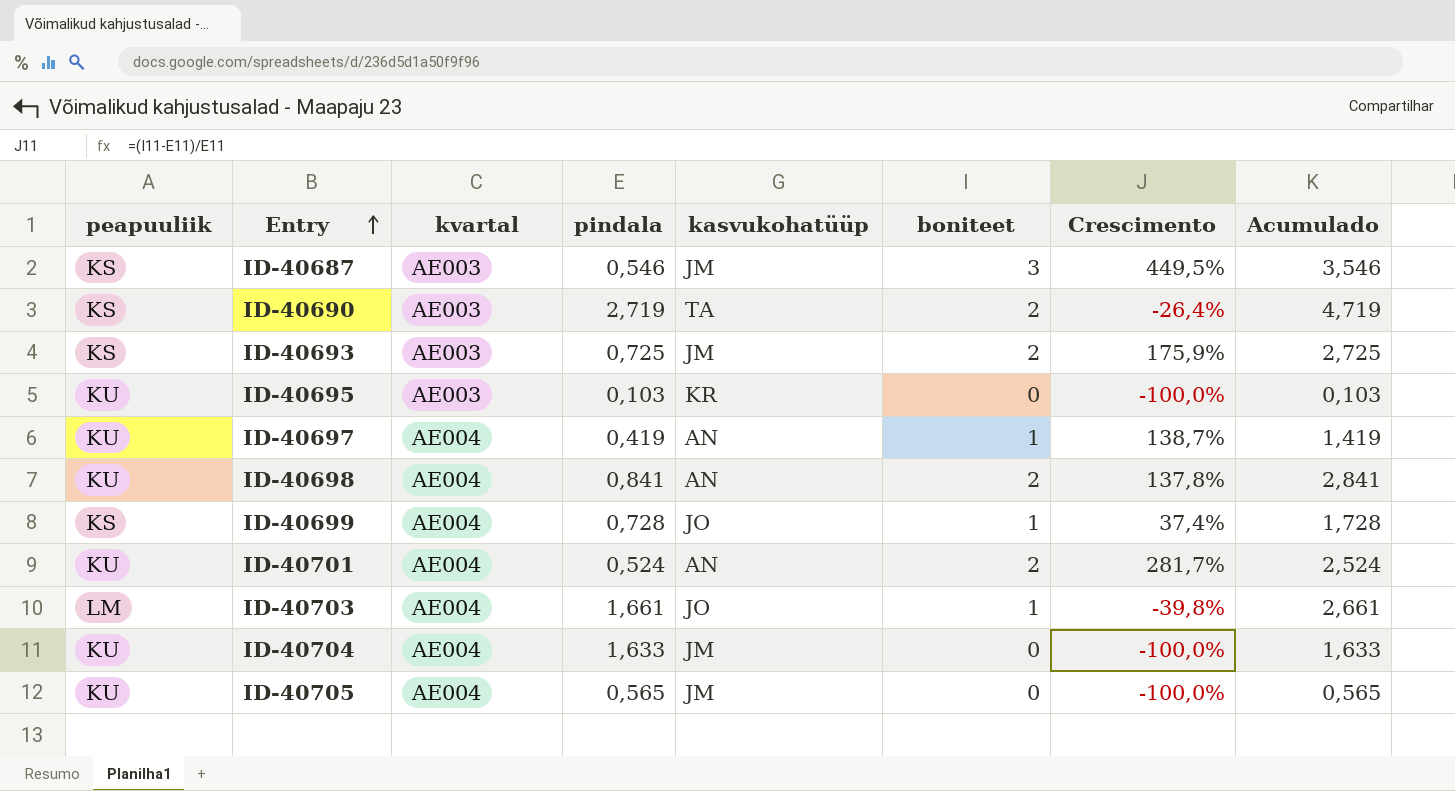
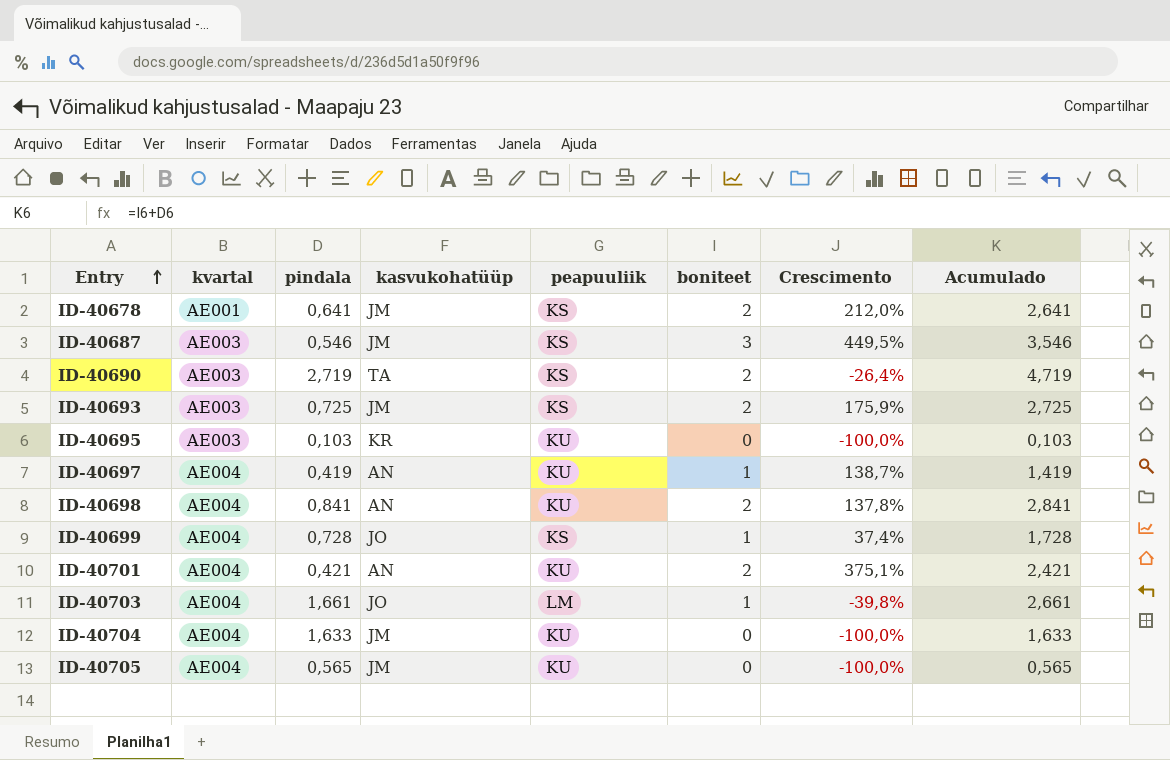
column peapuuliik | position: 1 -> 5
row ID-40678: none -> AE001 | 0,641 | JM | KS | 2 | 212,0% | 2,641
ID-40701 | pindala: 0,524 -> 0,421
ID-40701 | Crescimento: 281,7% -> 375,1%
ID-40701 | Acumulado: 2,524 -> 2,421

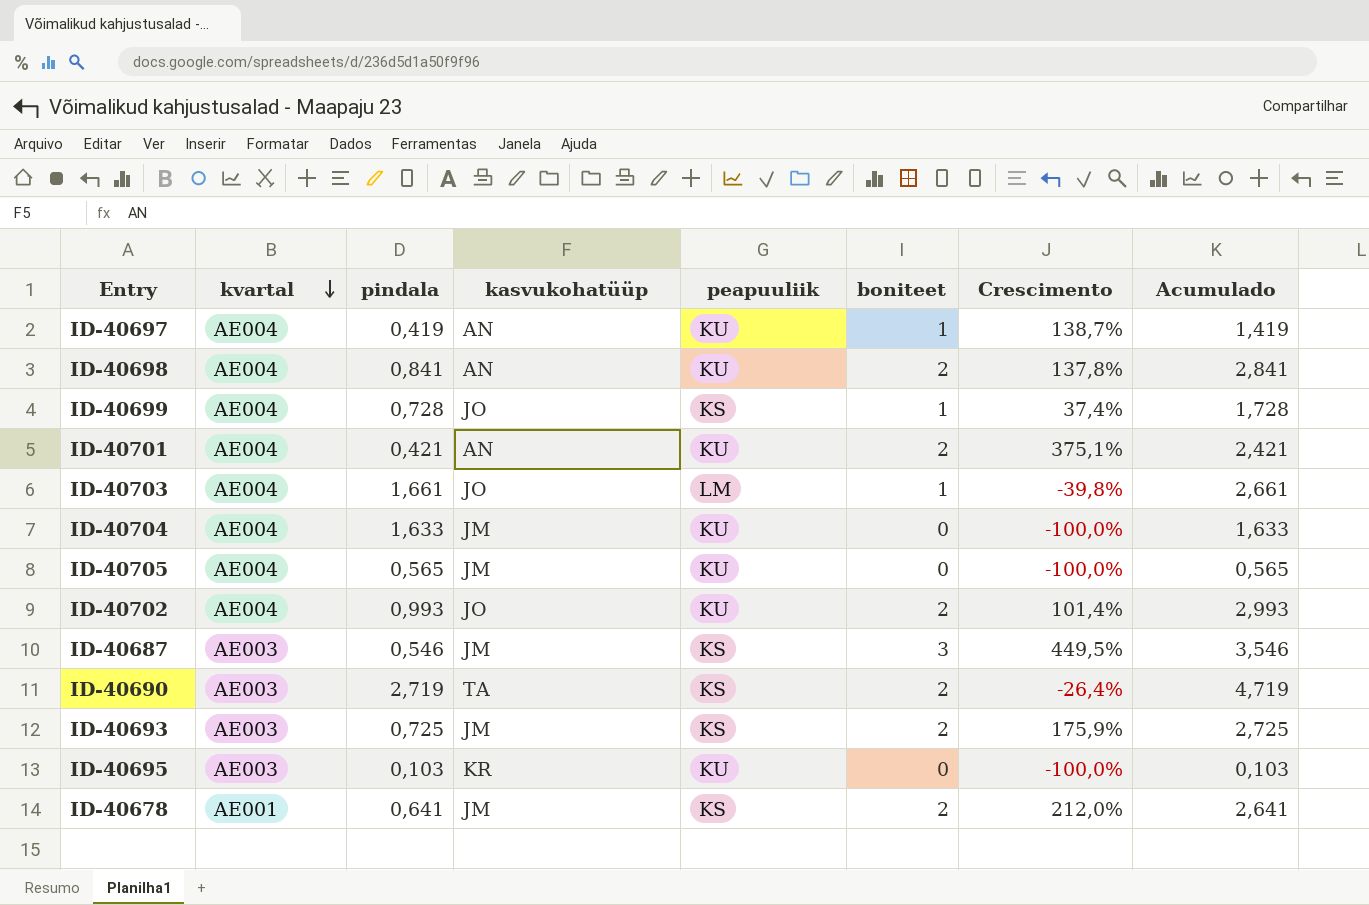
row order: Entry ascending -> kvartal descending
row ID-40702: none -> AE004 | 0,993 | JO | KU | 2 | 101,4% | 2,993

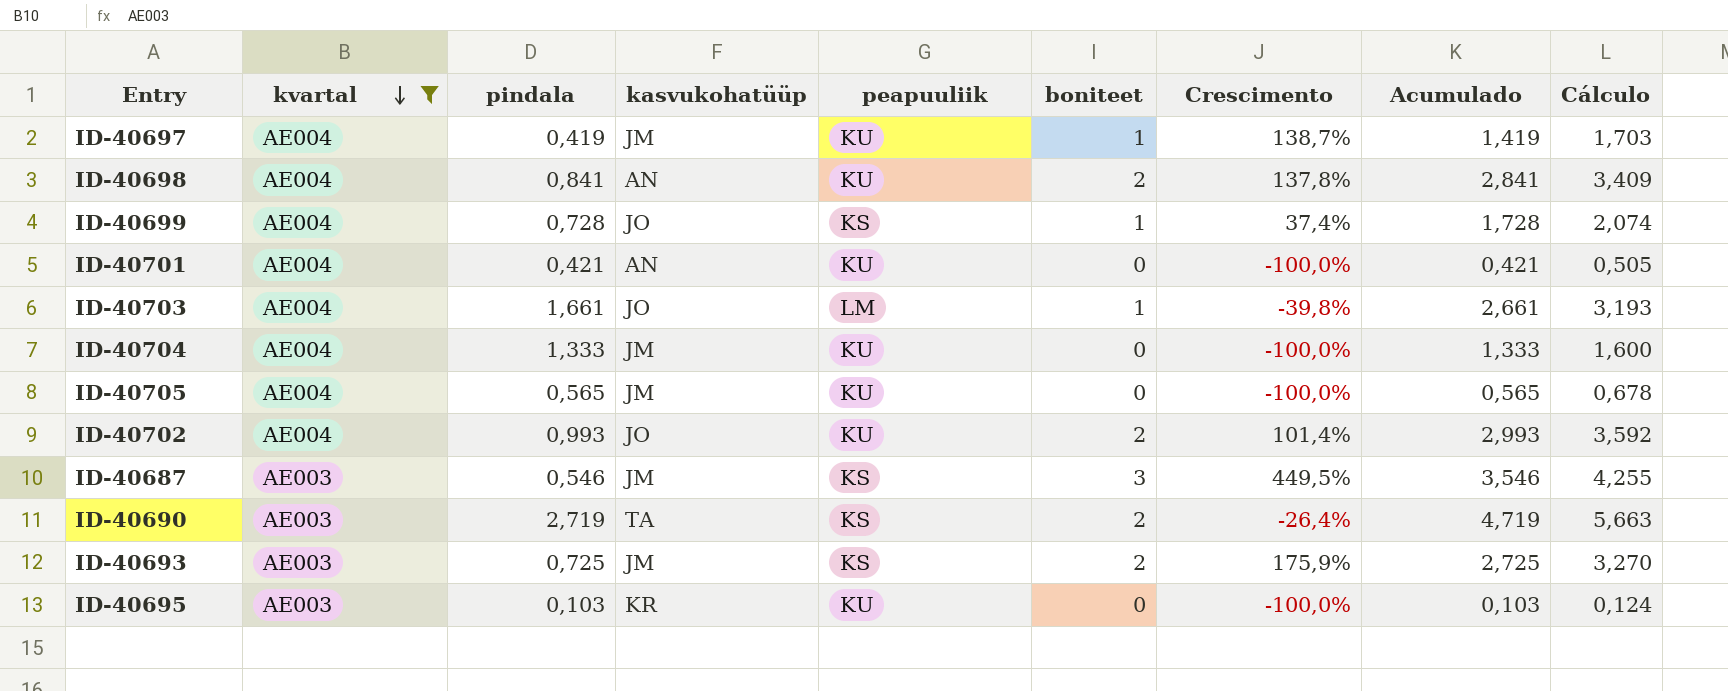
filter: none -> kvartal != AE001
column Cálculo | formula: none -> [Acumulado] * 1,2
ID-40697 | kasvukohatüüp: AN -> JM
ID-40701 | boniteet: 2 -> 0
ID-40701 | Crescimento: 375,1% -> -100,0%
ID-40701 | Acumulado: 2,421 -> 0,421
ID-40704 | pindala: 1,633 -> 1,333
ID-40704 | Acumulado: 1,633 -> 1,333

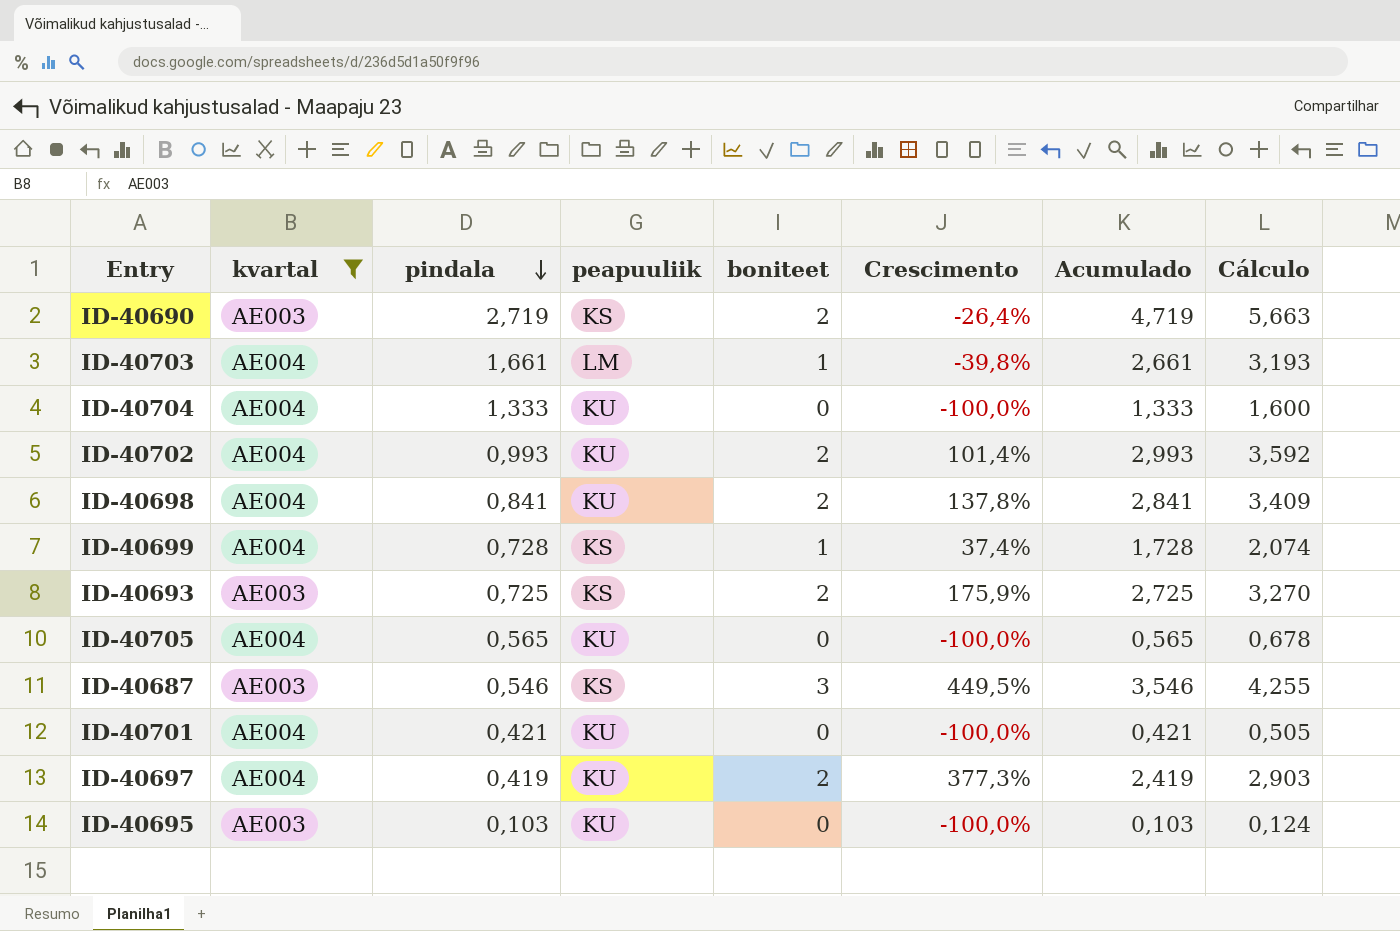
row order: kvartal descending -> pindala descending
column kasvukohatüüp | position: 4 -> none
ID-40697 | boniteet: 1 -> 2
ID-40697 | Crescimento: 138,7% -> 377,3%
ID-40697 | Acumulado: 1,419 -> 2,419
ID-40697 | Cálculo: 1,703 -> 2,903

